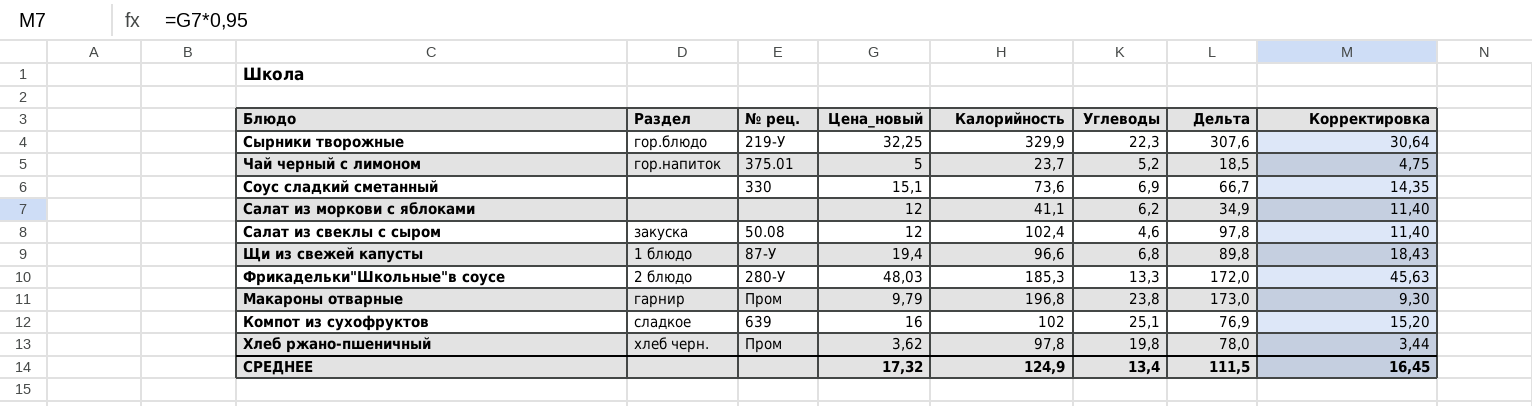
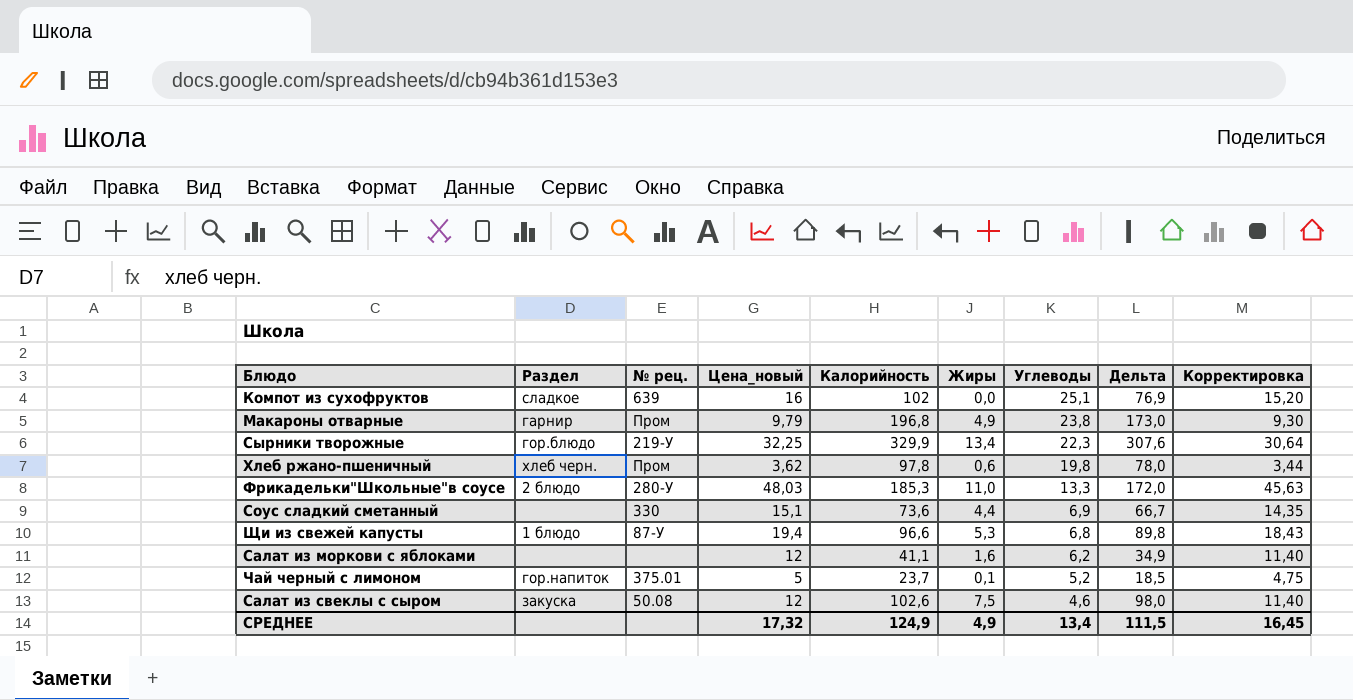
row order: none -> Углеводы descending
column Жиры | position: none -> 6
Салат из свеклы с сыром | Калорийность: 102,4 -> 102,6
Салат из свеклы с сыром | Дельта: 97,8 -> 98,0

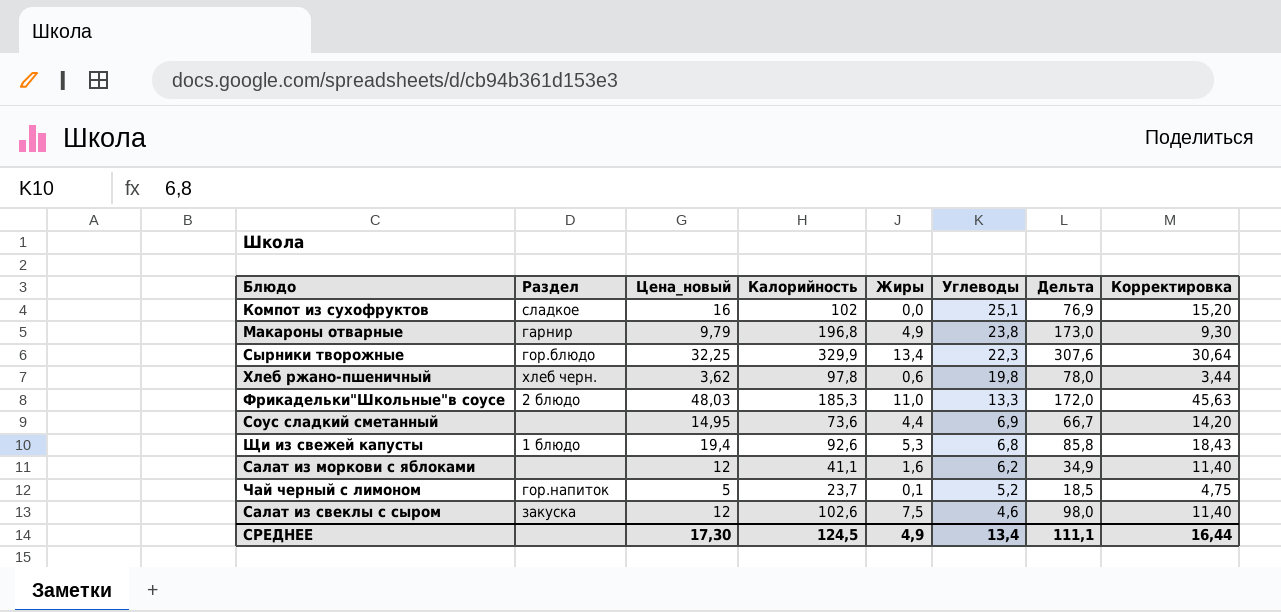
column № рец. | position: 3 -> none
Соус сладкий сметанный | Цена_новый: 15,1 -> 14,95
Соус сладкий сметанный | Корректировка: 14,35 -> 14,20
Щи из свежей капусты | Калорийность: 96,6 -> 92,6
Щи из свежей капусты | Дельта: 89,8 -> 85,8
СРЕДНЕЕ | Цена_новый: 17,32 -> 17,30
СРЕДНЕЕ | Калорийность: 124,9 -> 124,5
СРЕДНЕЕ | Дельта: 111,5 -> 111,1
СРЕДНЕЕ | Корректировка: 16,45 -> 16,44

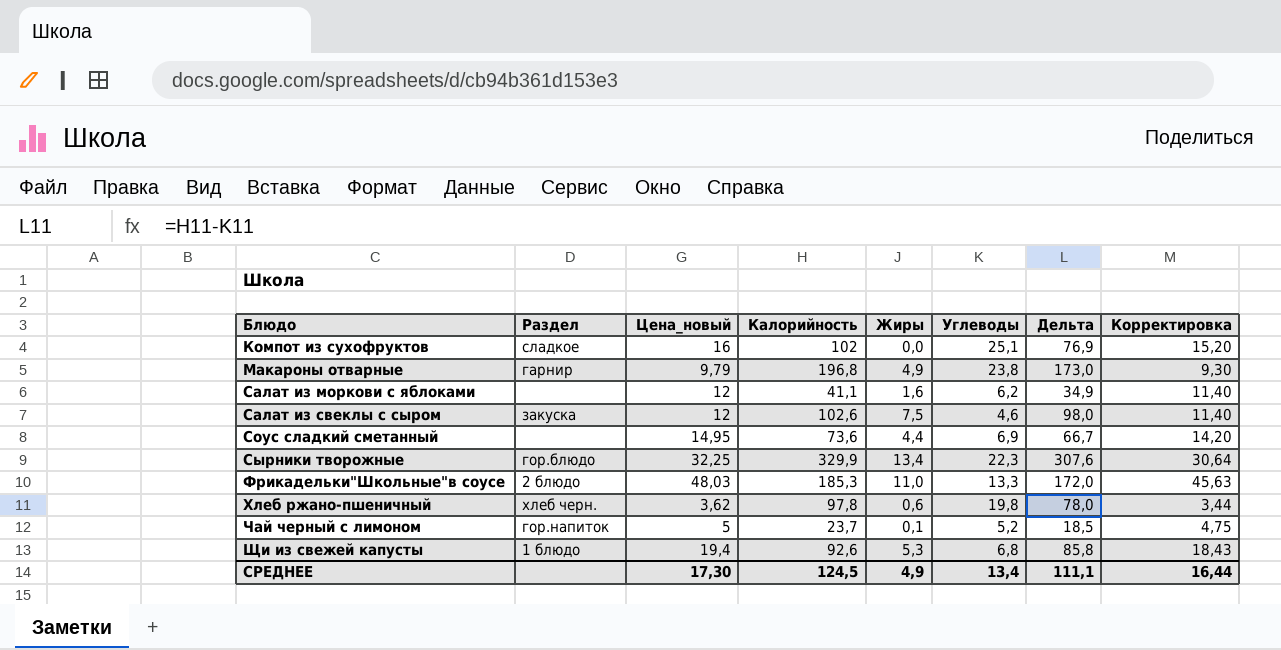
row order: Углеводы descending -> Блюдо ascending

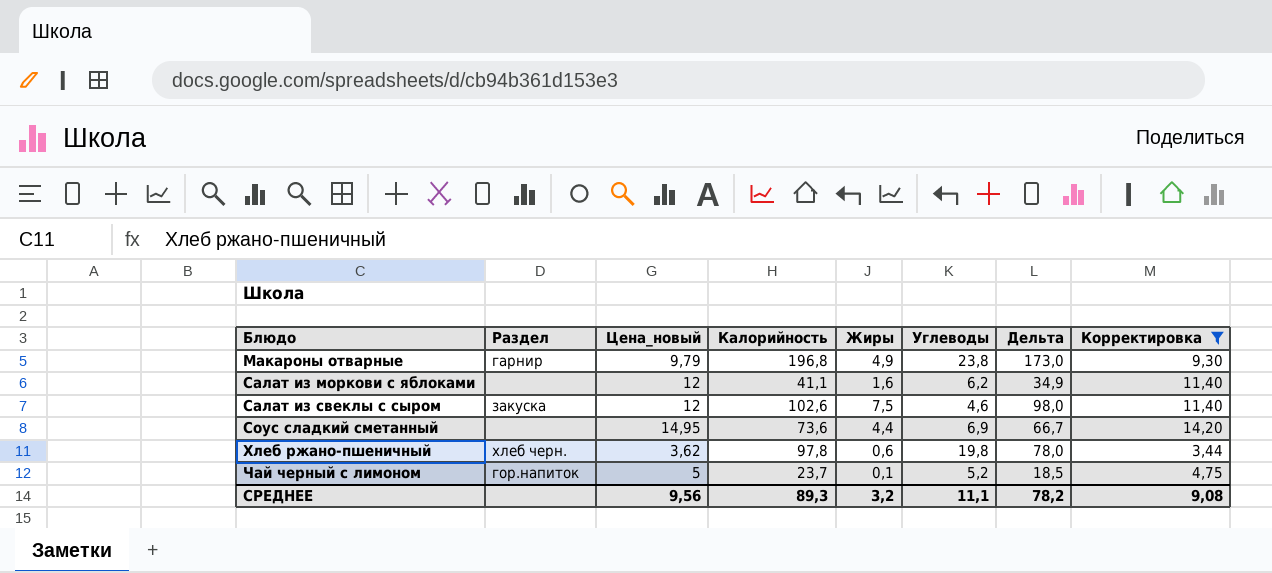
filter: none -> Корректировка <= 14,20
СРЕДНЕЕ | Цена_новый: 17,30 -> 9,56
СРЕДНЕЕ | Калорийность: 124,5 -> 89,3
СРЕДНЕЕ | Жиры: 4,9 -> 3,2
СРЕДНЕЕ | Углеводы: 13,4 -> 11,1
СРЕДНЕЕ | Дельта: 111,1 -> 78,2
СРЕДНЕЕ | Корректировка: 16,44 -> 9,08

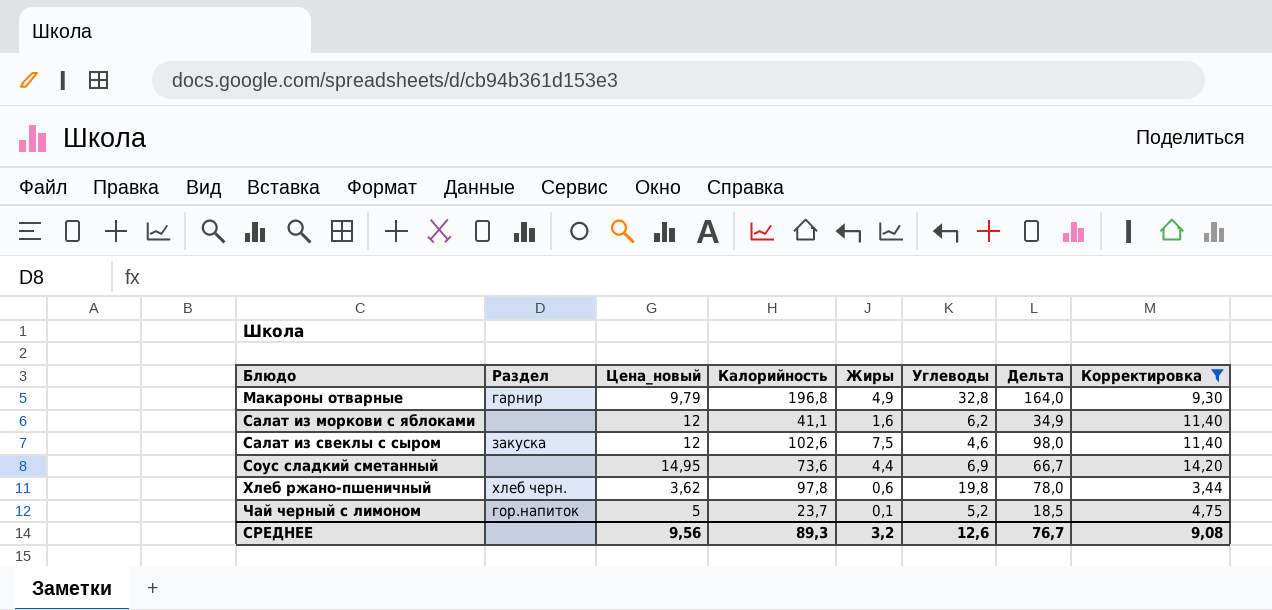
Макароны отварные | Углеводы: 23,8 -> 32,8
Макароны отварные | Дельта: 173,0 -> 164,0
СРЕДНЕЕ | Углеводы: 11,1 -> 12,6
СРЕДНЕЕ | Дельта: 78,2 -> 76,7

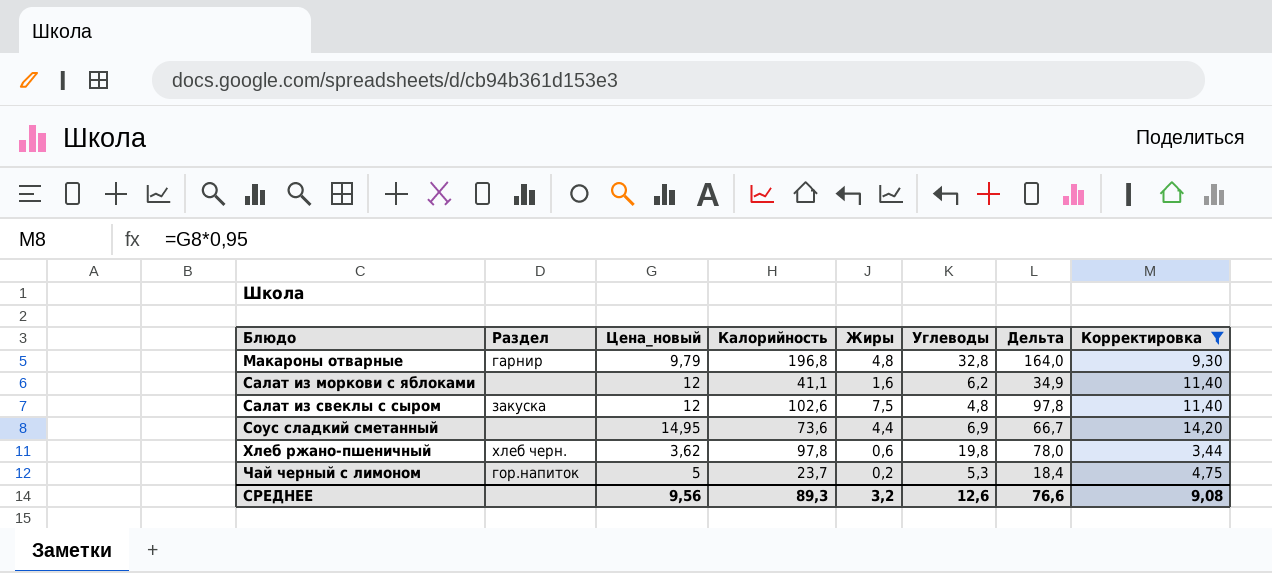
Макароны отварные | Жиры: 4,9 -> 4,8
Салат из свеклы с сыром | Углеводы: 4,6 -> 4,8
Салат из свеклы с сыром | Дельта: 98,0 -> 97,8
Чай черный с лимоном | Жиры: 0,1 -> 0,2
Чай черный с лимоном | Углеводы: 5,2 -> 5,3
Чай черный с лимоном | Дельта: 18,5 -> 18,4
СРЕДНЕЕ | Дельта: 76,7 -> 76,6

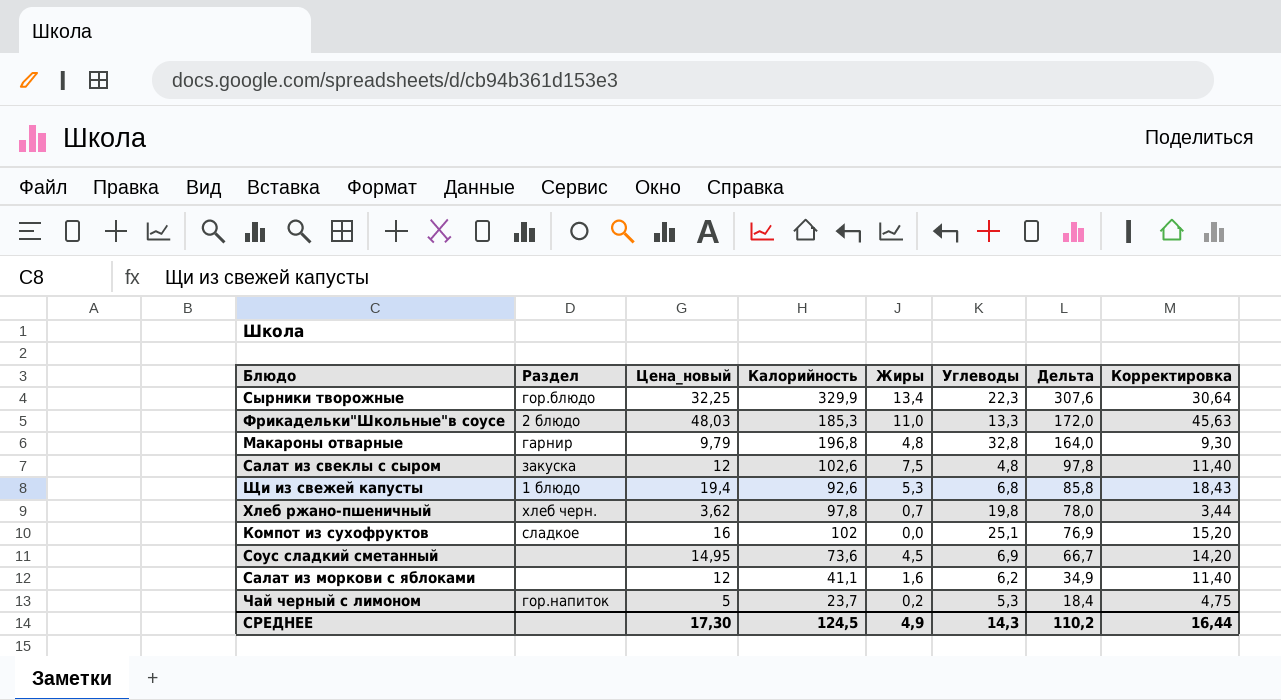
filter: Корректировка <= 14,20 -> none
row order: Блюдо ascending -> Дельта descending
Хлеб ржано-пшеничный | Жиры: 0,6 -> 0,7
Соус сладкий сметанный | Жиры: 4,4 -> 4,5
СРЕДНЕЕ | Цена_новый: 9,56 -> 17,30
СРЕДНЕЕ | Калорийность: 89,3 -> 124,5
СРЕДНЕЕ | Жиры: 3,2 -> 4,9
СРЕДНЕЕ | Углеводы: 12,6 -> 14,3
СРЕДНЕЕ | Дельта: 76,6 -> 110,2
СРЕДНЕЕ | Корректировка: 9,08 -> 16,44

